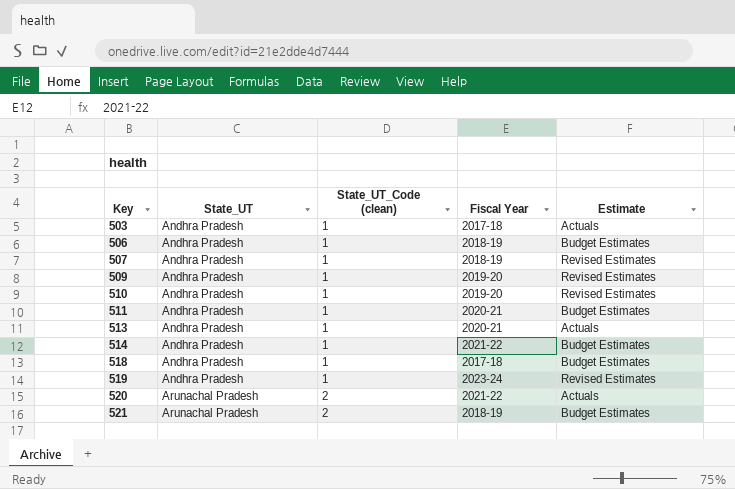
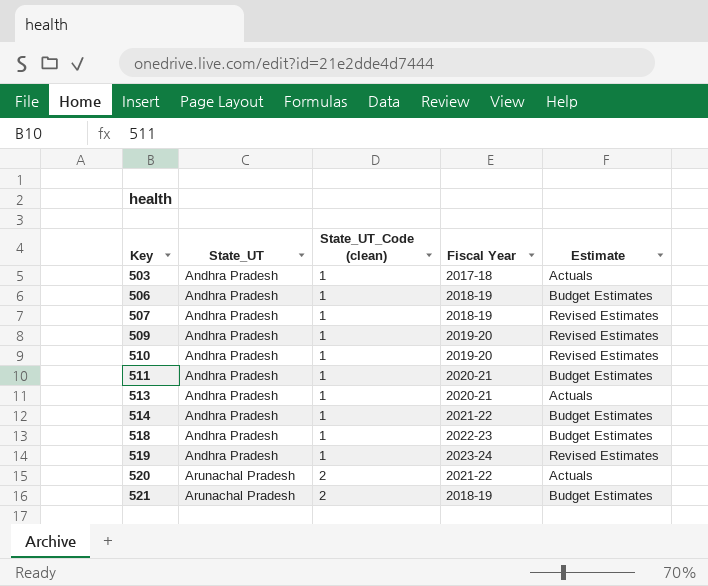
518 | Fiscal Year: 2017-18 -> 2022-23

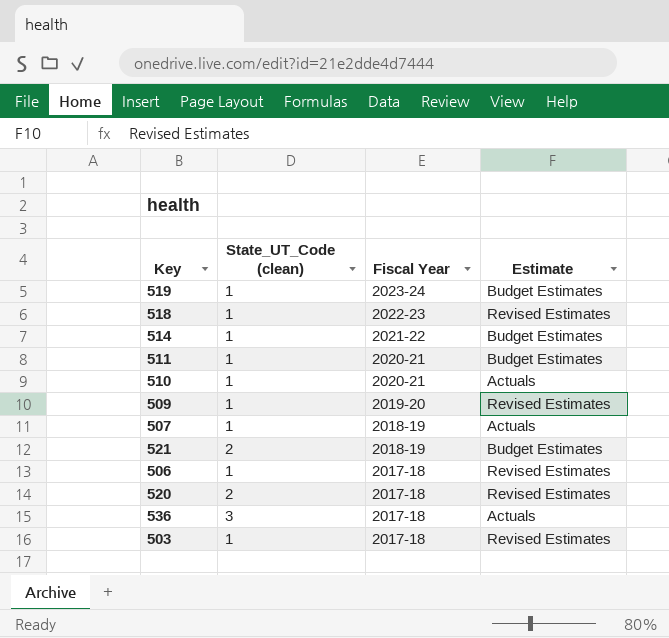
row order: Key ascending -> Fiscal Year descending
column State_UT | position: 2 -> none
row 513: Andhra Pradesh | 1 | 2020-21 | Actuals -> none
519 | Estimate: Revised Estimates -> Budget Estimates
518 | Estimate: Budget Estimates -> Revised Estimates
510 | Fiscal Year: 2019-20 -> 2020-21
510 | Estimate: Revised Estimates -> Actuals
507 | Estimate: Revised Estimates -> Actuals
506 | Fiscal Year: 2018-19 -> 2017-18
506 | Estimate: Budget Estimates -> Revised Estimates
520 | Fiscal Year: 2021-22 -> 2017-18
520 | Estimate: Actuals -> Revised Estimates
row 536: none -> 3 | 2017-18 | Actuals
503 | Estimate: Actuals -> Revised Estimates

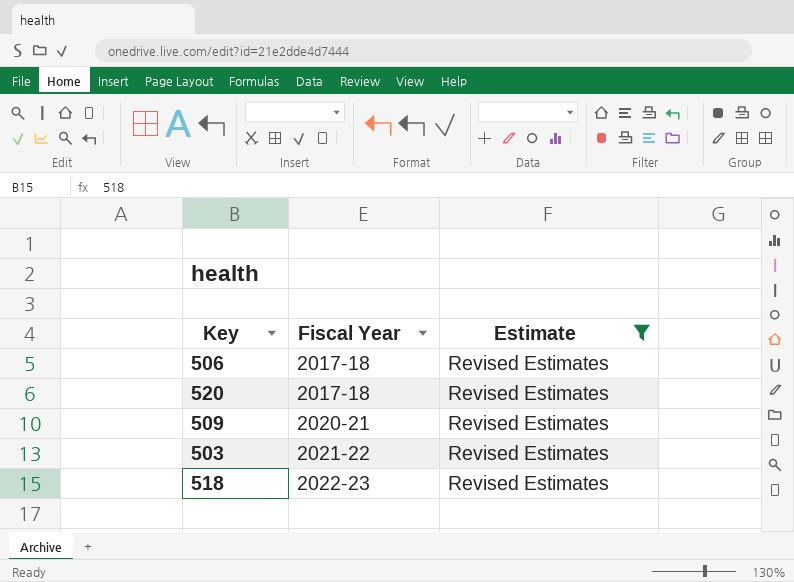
filter: none -> Estimate = Revised Estimates
row order: Fiscal Year descending -> Fiscal Year ascending
column State_UT_Code (clean) | position: 2 -> none
509 | Fiscal Year: 2019-20 -> 2020-21
503 | Fiscal Year: 2017-18 -> 2021-22

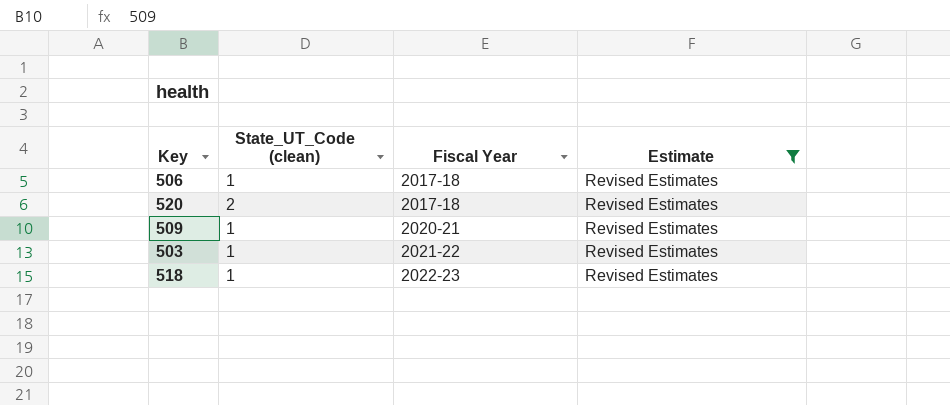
column State_UT_Code (clean) | position: none -> 2

